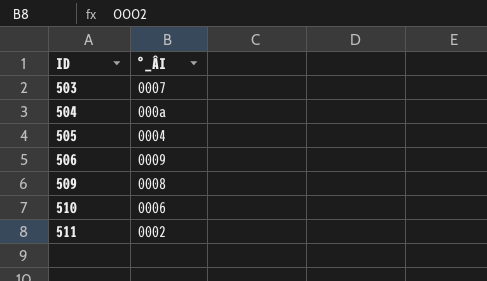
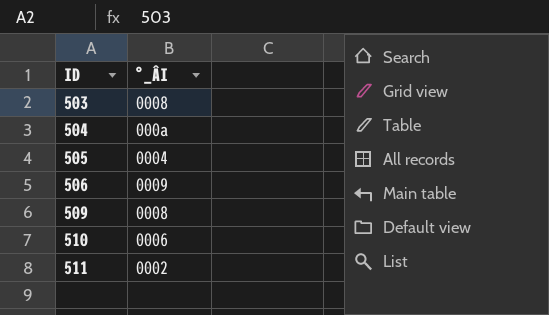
503 | °_ÂI: 0007 -> 0008

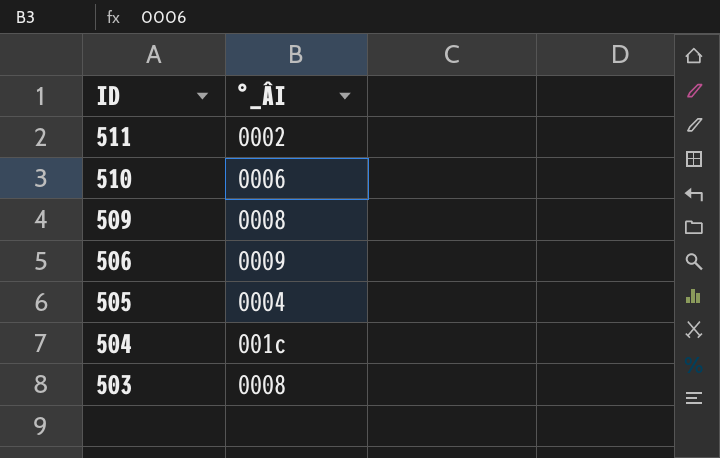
row order: ID ascending -> ID descending
504 | °_ÂI: 000a -> 001c

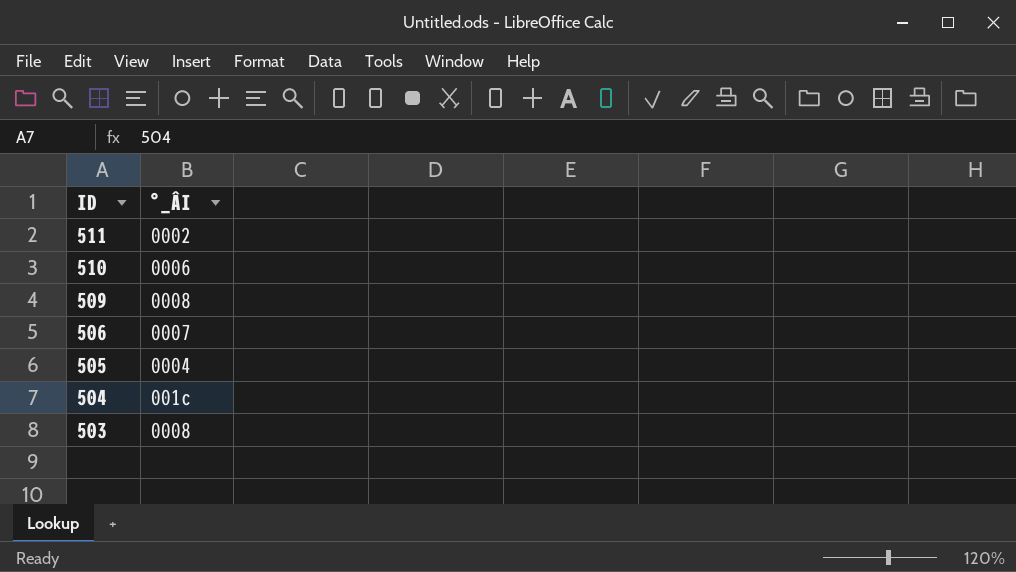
506 | °_ÂI: 0009 -> 0007

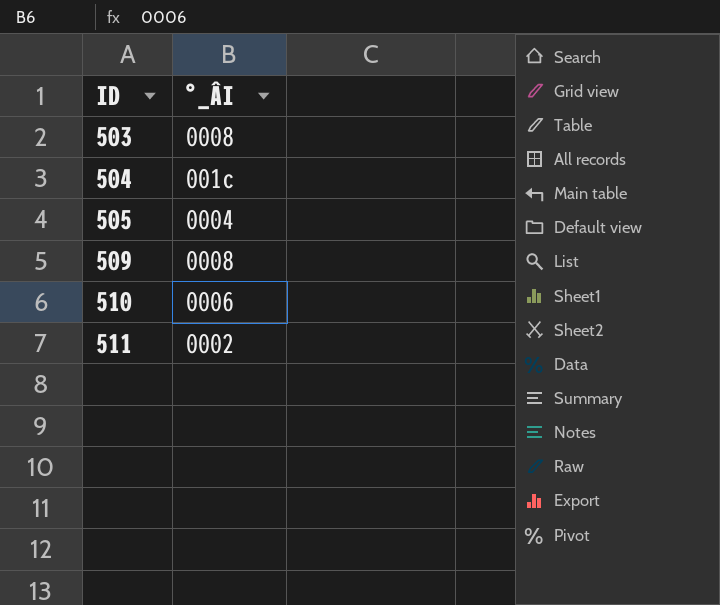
row order: ID descending -> ID ascending
row 506: 0007 -> none

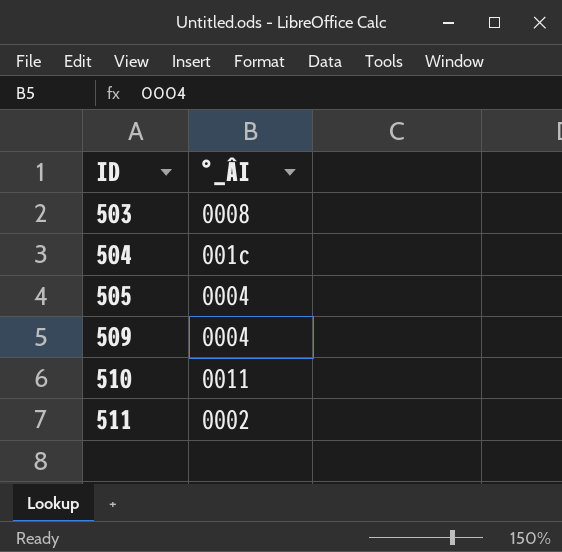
509 | °_ÂI: 0008 -> 0004
510 | °_ÂI: 0006 -> 0011

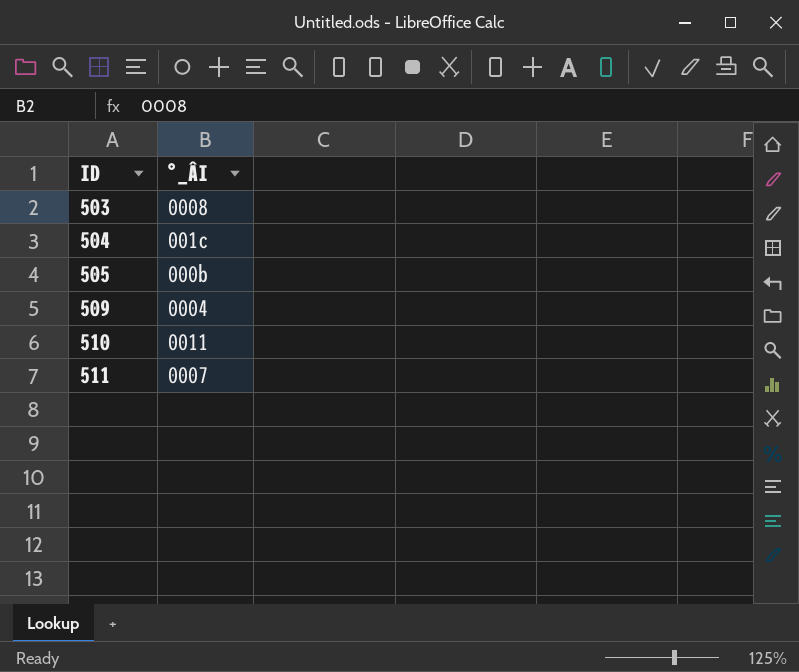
505 | °_ÂI: 0004 -> 000b
511 | °_ÂI: 0002 -> 0007

